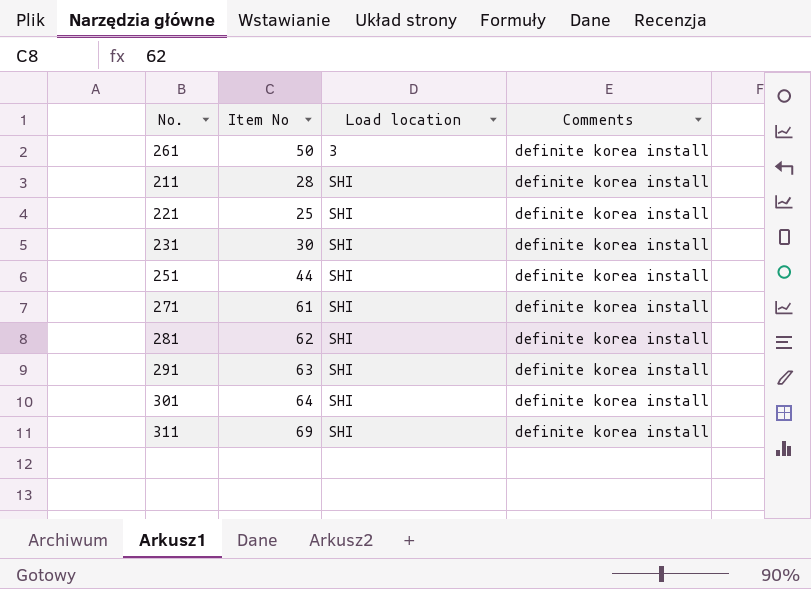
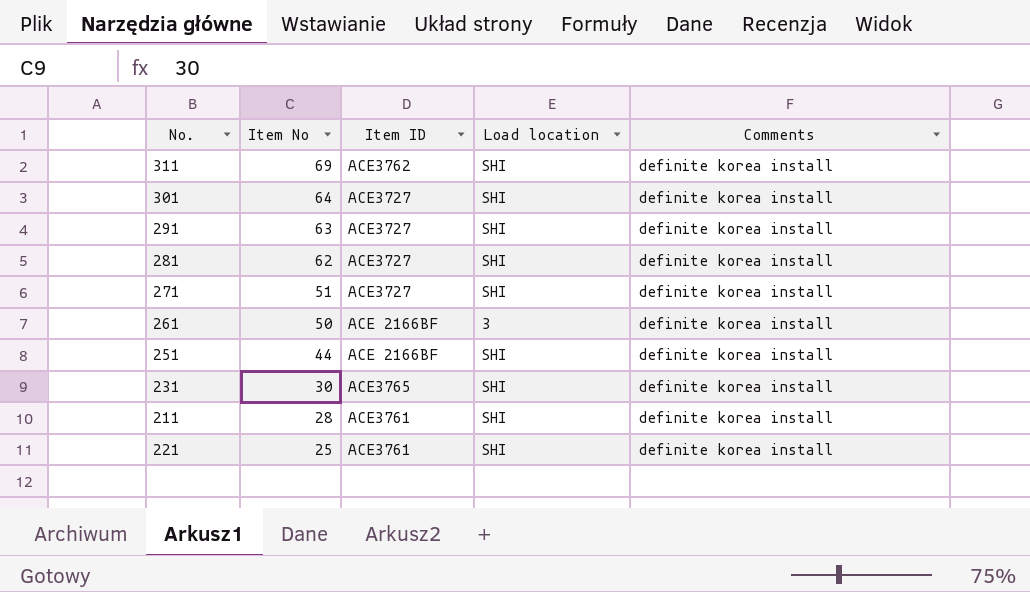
row order: Load location ascending -> Item No descending
column Item ID | position: none -> 3
271 | Item No: 61 -> 51

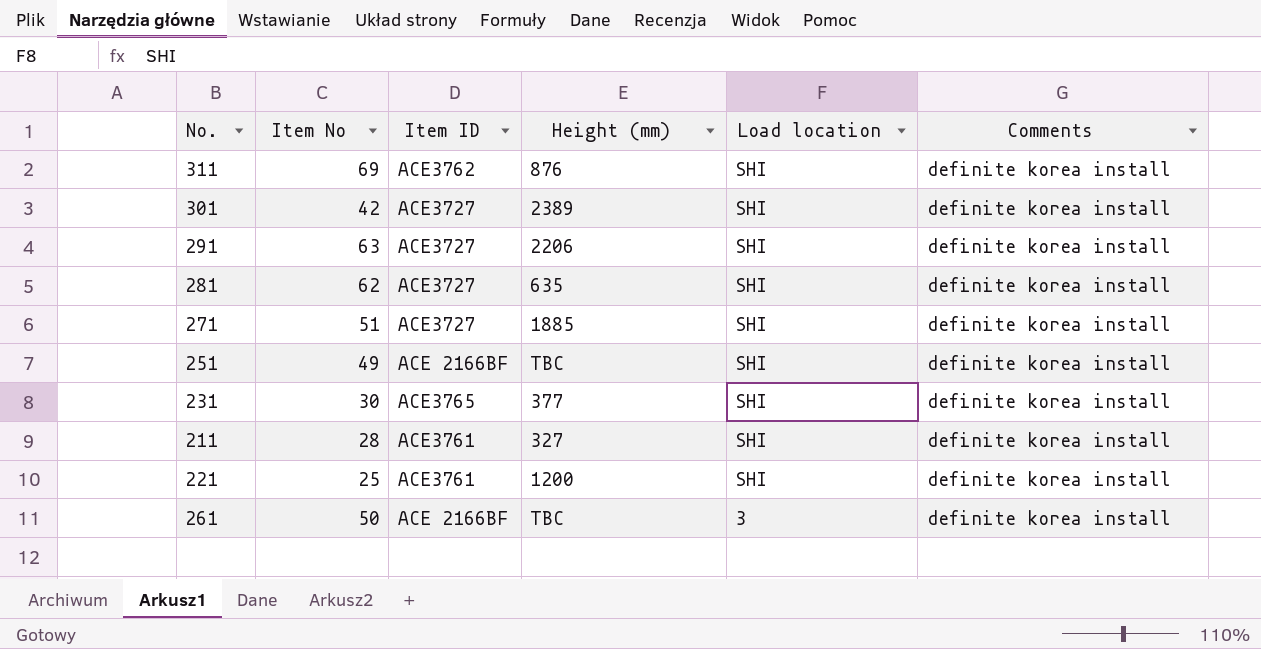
row order: Item No descending -> Load location descending
column Height (mm) | position: none -> 4
301 | Item No: 64 -> 42
251 | Item No: 44 -> 49

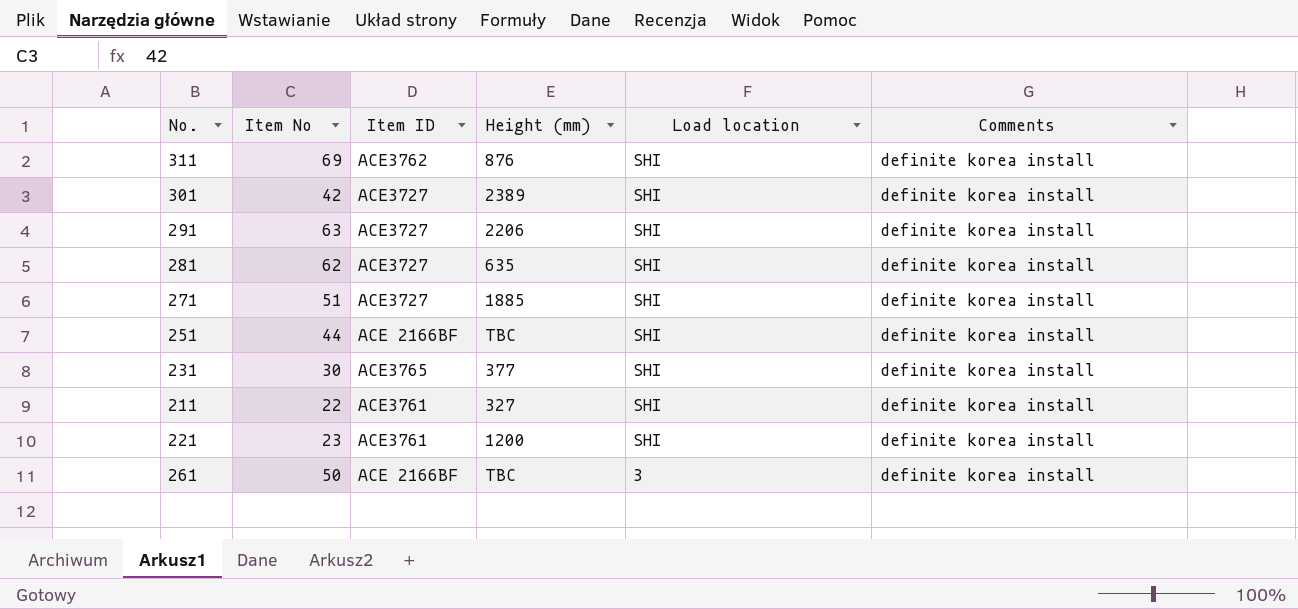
251 | Item No: 49 -> 44
211 | Item No: 28 -> 22
221 | Item No: 25 -> 23

